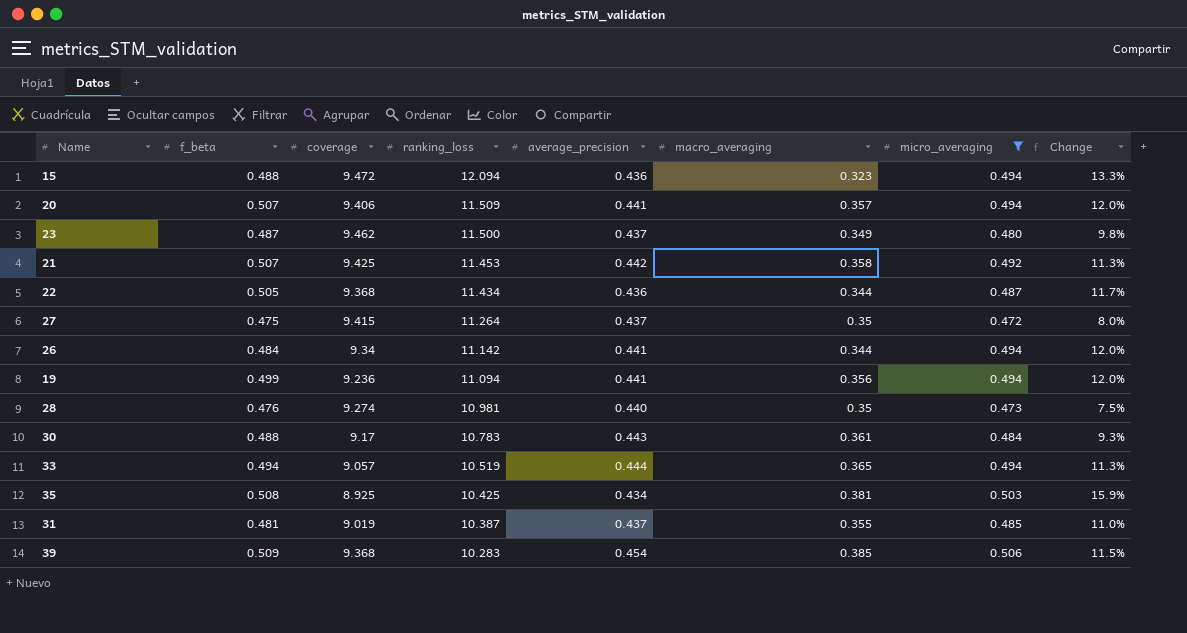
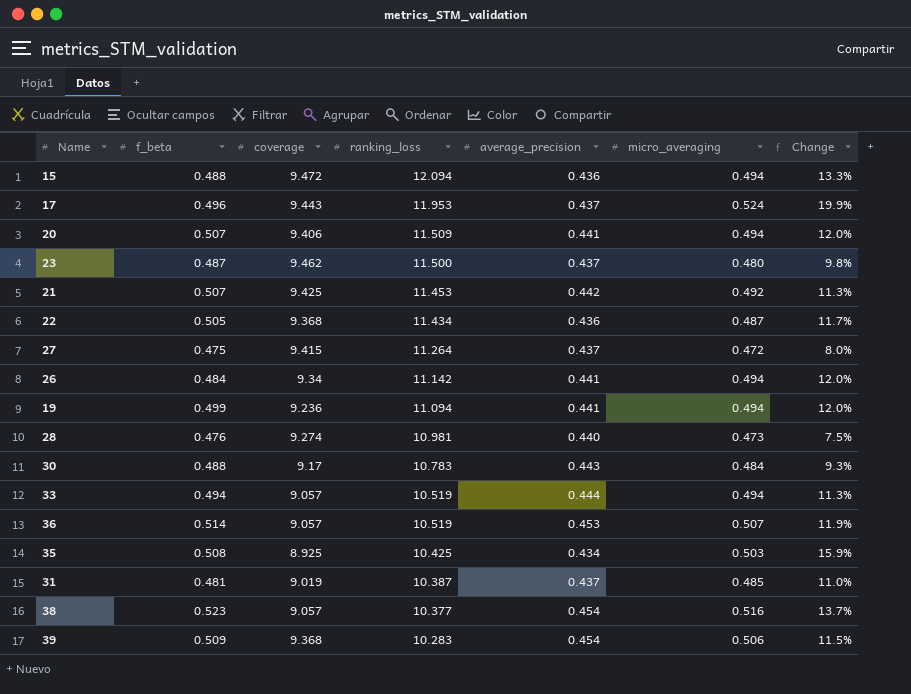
filter: micro_averaging <= 0.506 -> none
column macro_averaging | position: 6 -> none

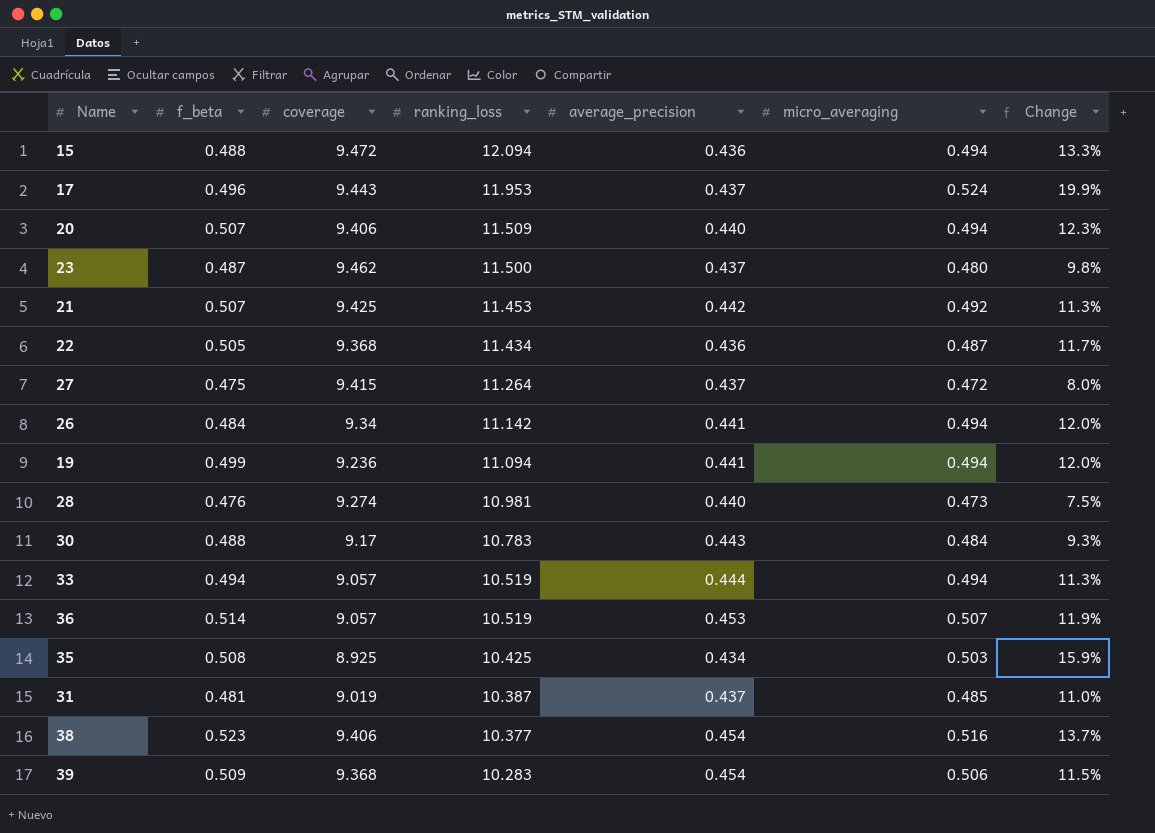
20 | average_precision: 0.441 -> 0.440
20 | Change: 12.0% -> 12.3%
38 | coverage: 9.057 -> 9.406

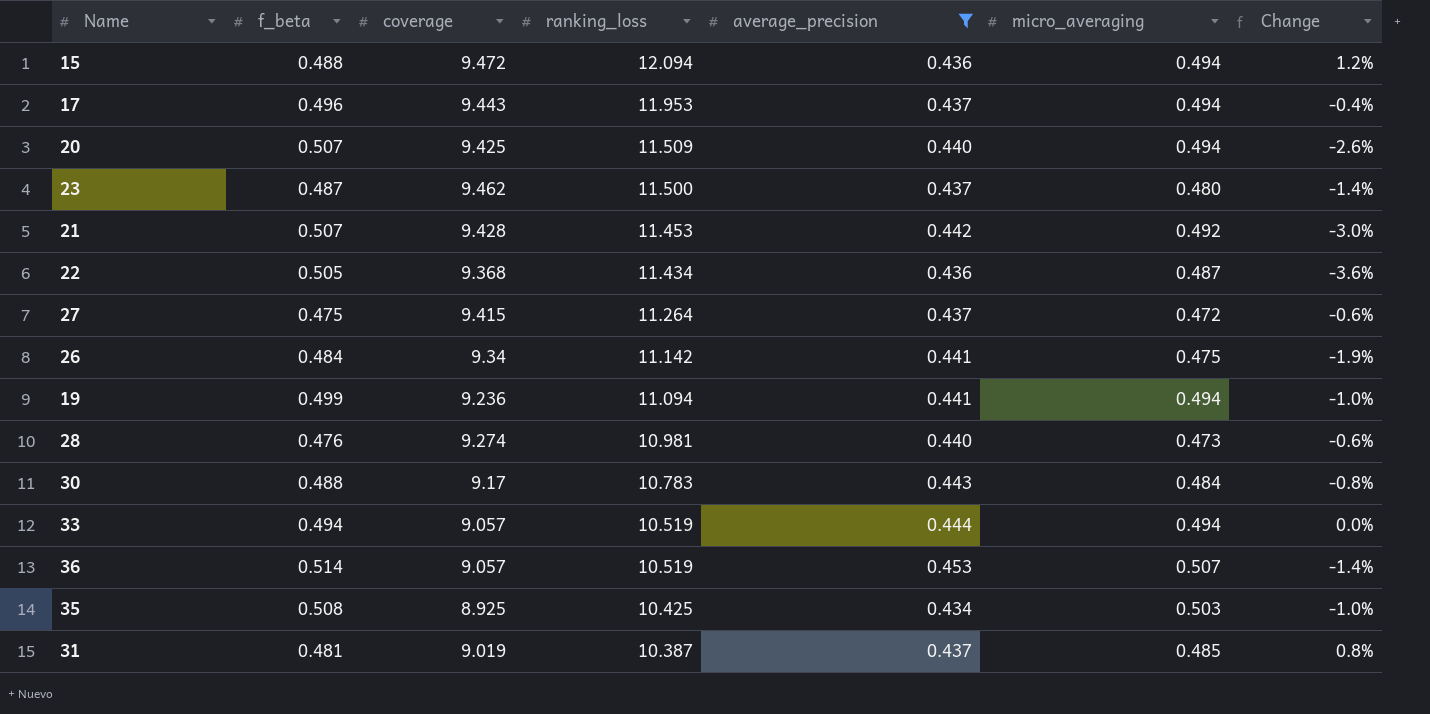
filter: none -> average_precision != 0.454
column Change | formula: ([micro_averaging] - [average_precision]) / [average_precision] -> ([micro_averaging] - [f_beta]) / [f_beta]
17 | micro_averaging: 0.524 -> 0.494
20 | coverage: 9.406 -> 9.425
21 | coverage: 9.425 -> 9.428
26 | micro_averaging: 0.494 -> 0.475

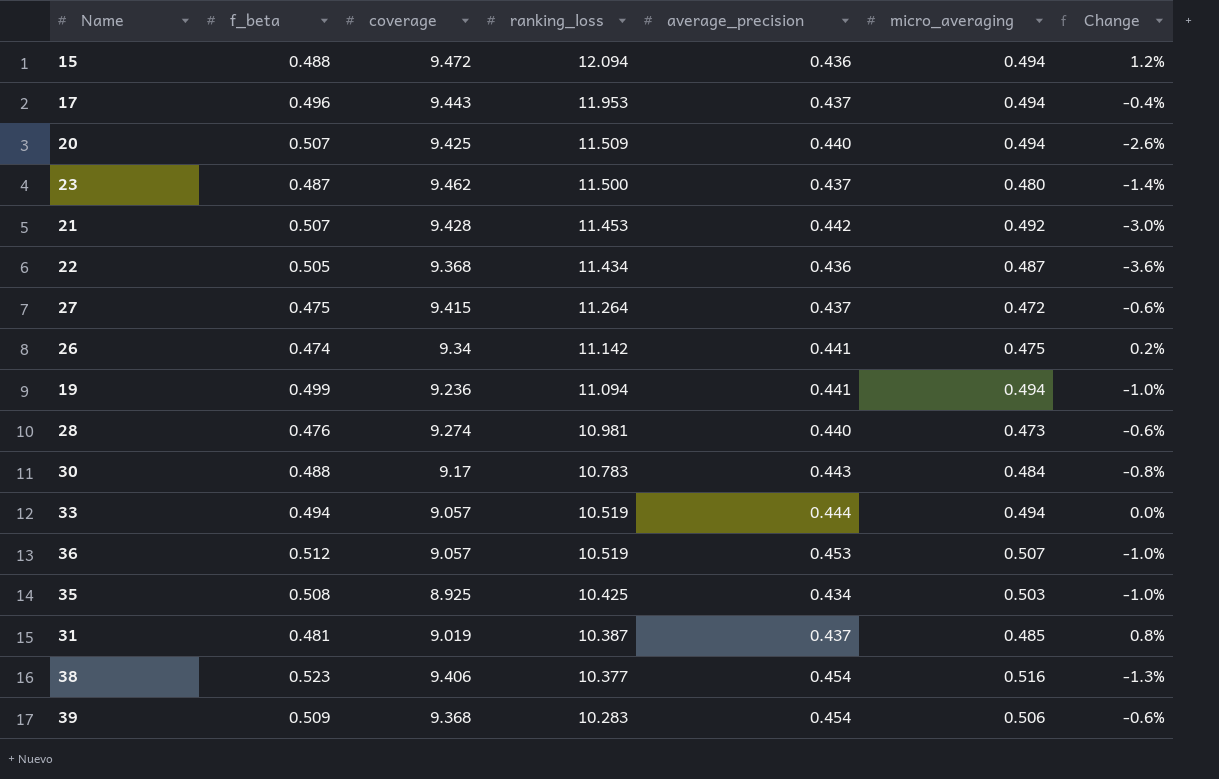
filter: average_precision != 0.454 -> none
26 | f_beta: 0.484 -> 0.474
26 | Change: -1.9% -> 0.2%
36 | f_beta: 0.514 -> 0.512
36 | Change: -1.4% -> -1.0%

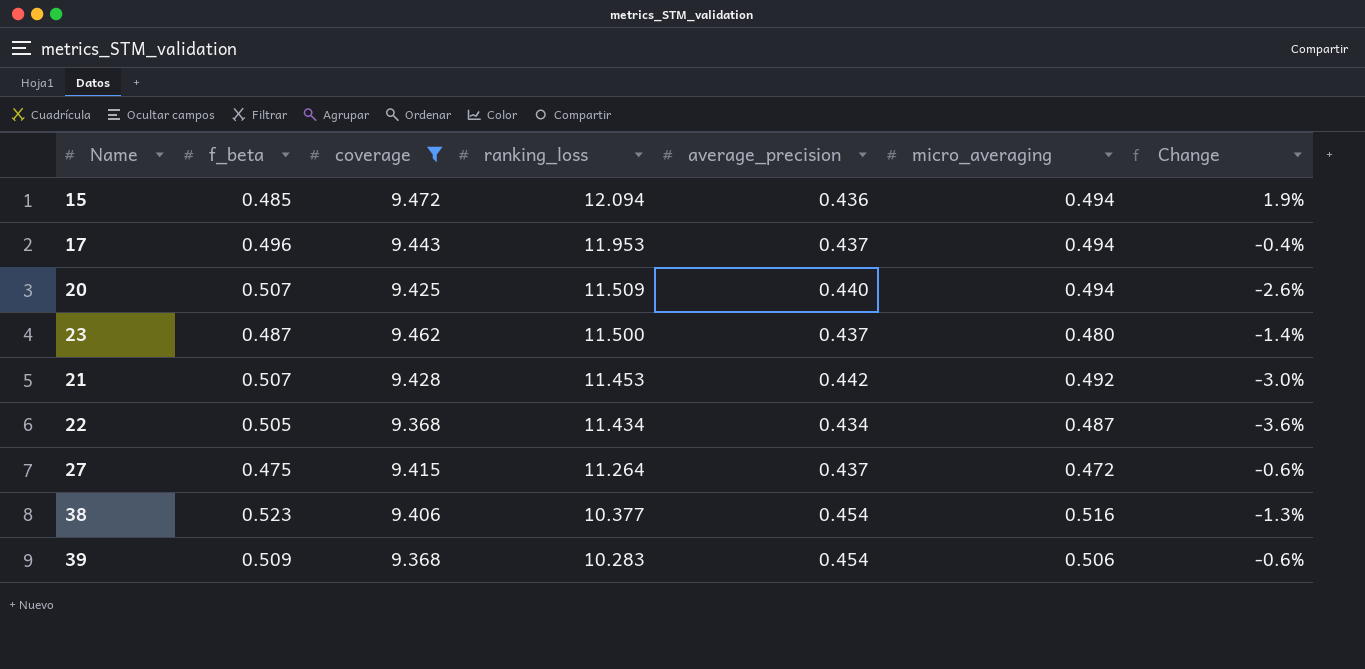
filter: none -> coverage >= 9.368
15 | f_beta: 0.488 -> 0.485
15 | Change: 1.2% -> 1.9%
22 | average_precision: 0.436 -> 0.434

